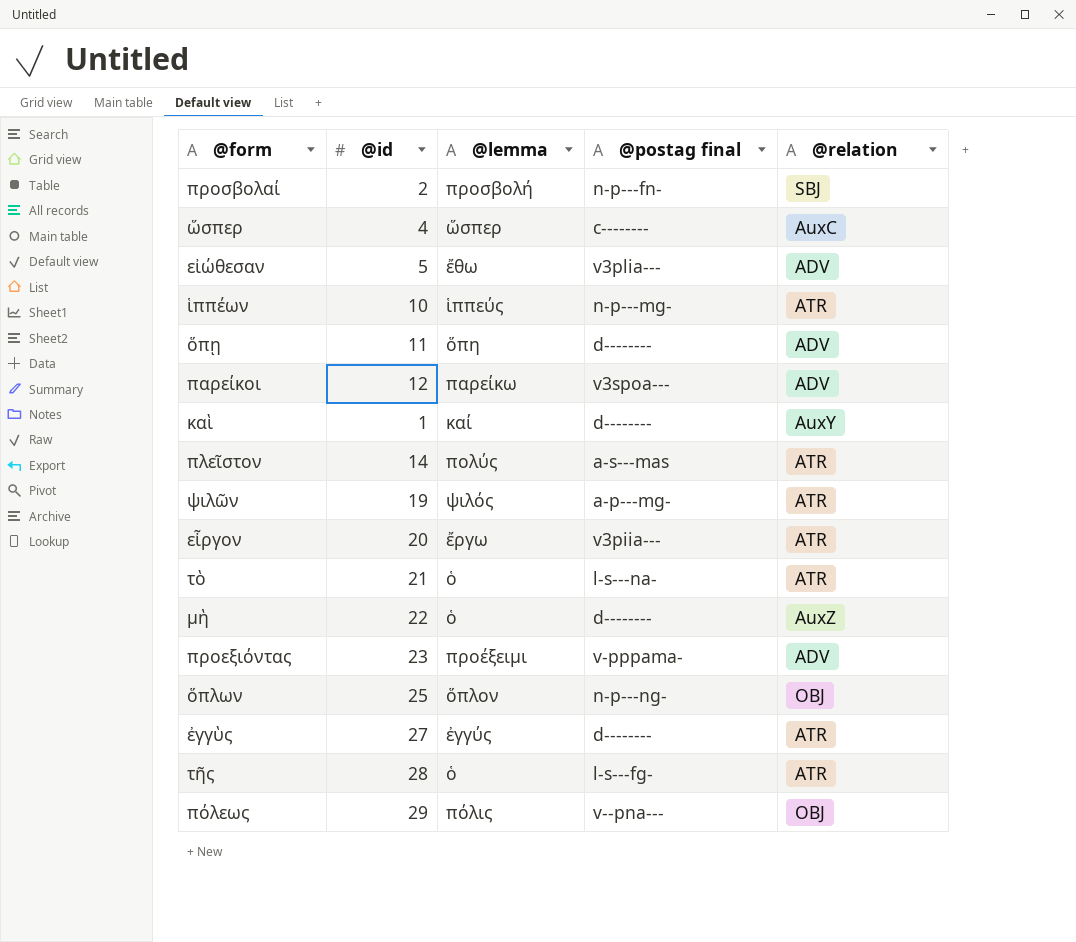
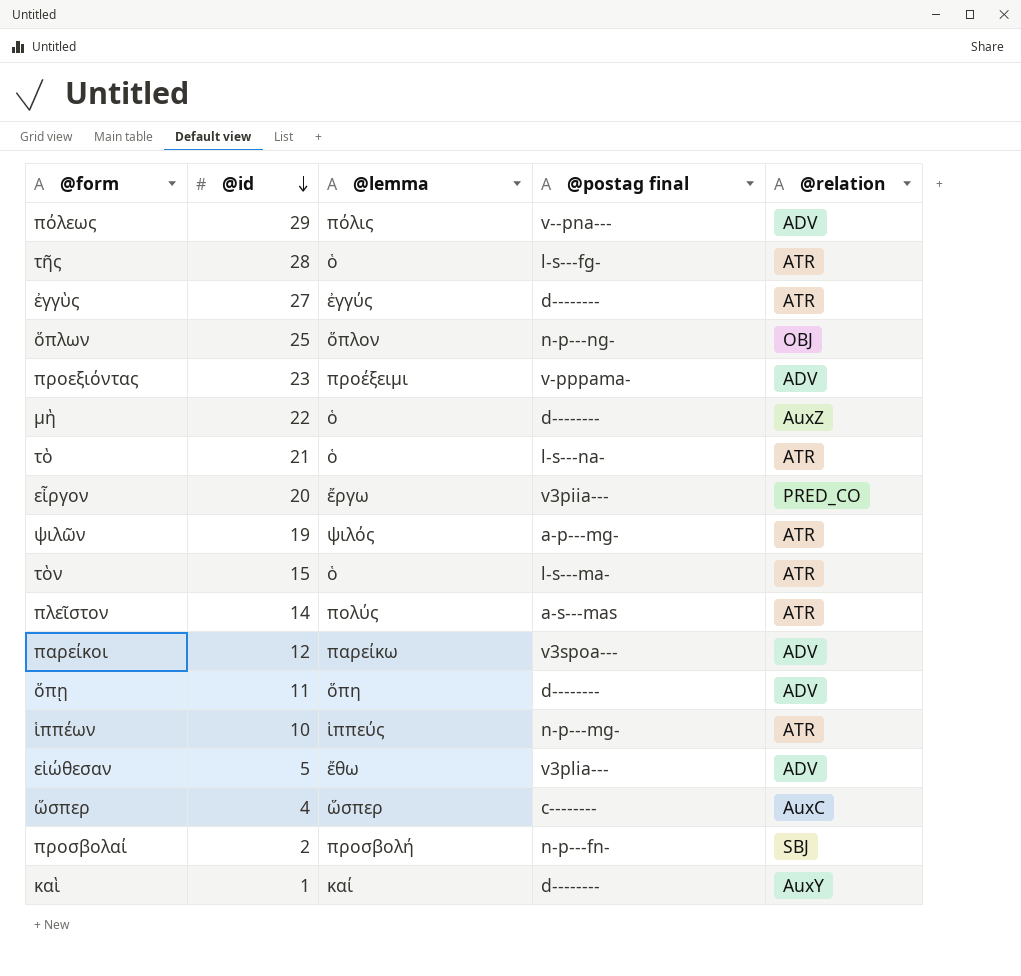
row order: none -> @id descending
πόλεως | @relation: OBJ -> ADV
εἶργον | @relation: ATR -> PRED_CO
row τὸν: none -> 15 | ὁ | l-s---ma- | ATR

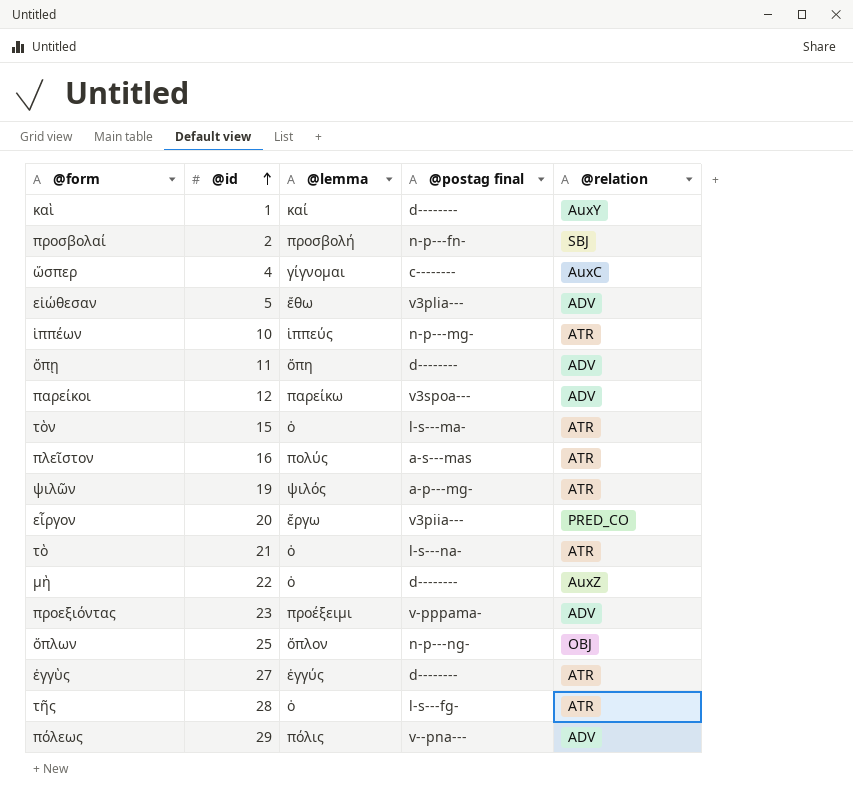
row order: @id descending -> @id ascending
ὥσπερ | @lemma: ὥσπερ -> γίγνομαι
πλεῖστον | @id: 14 -> 16

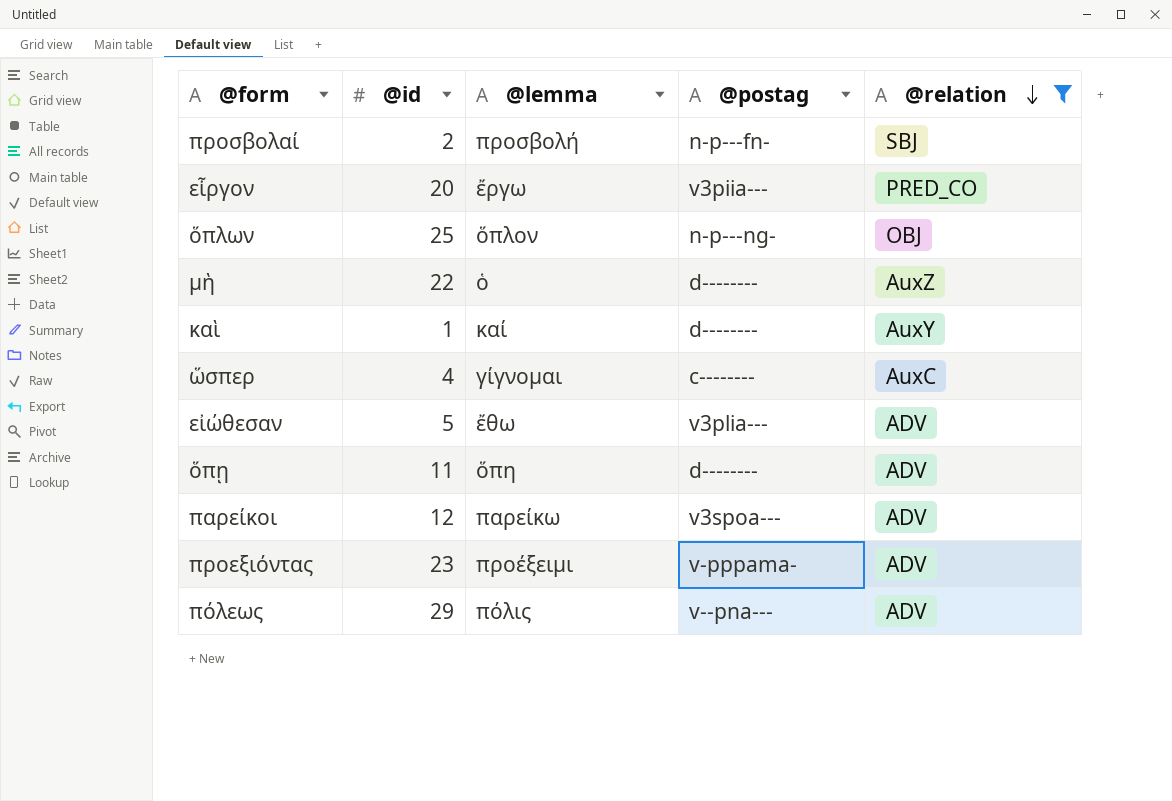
filter: none -> @relation != ATR
row order: @id ascending -> @relation descending
column name: @postag final -> @postag

